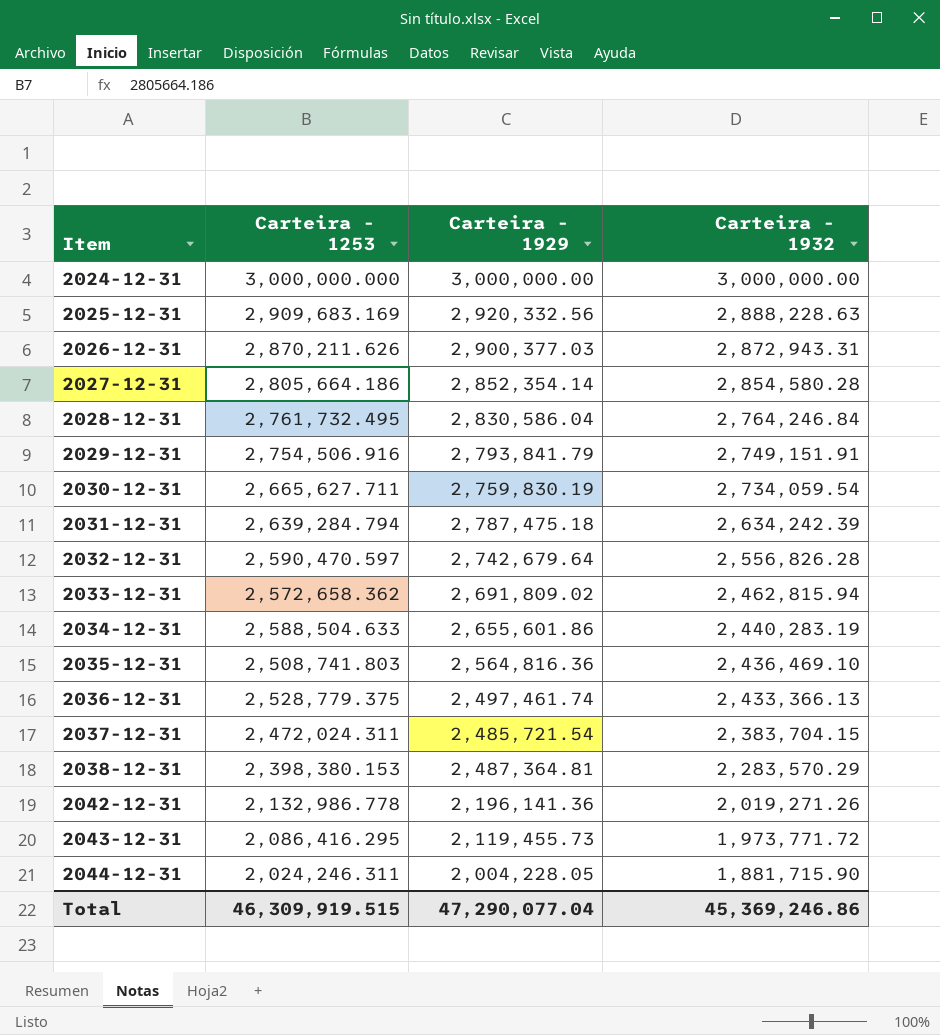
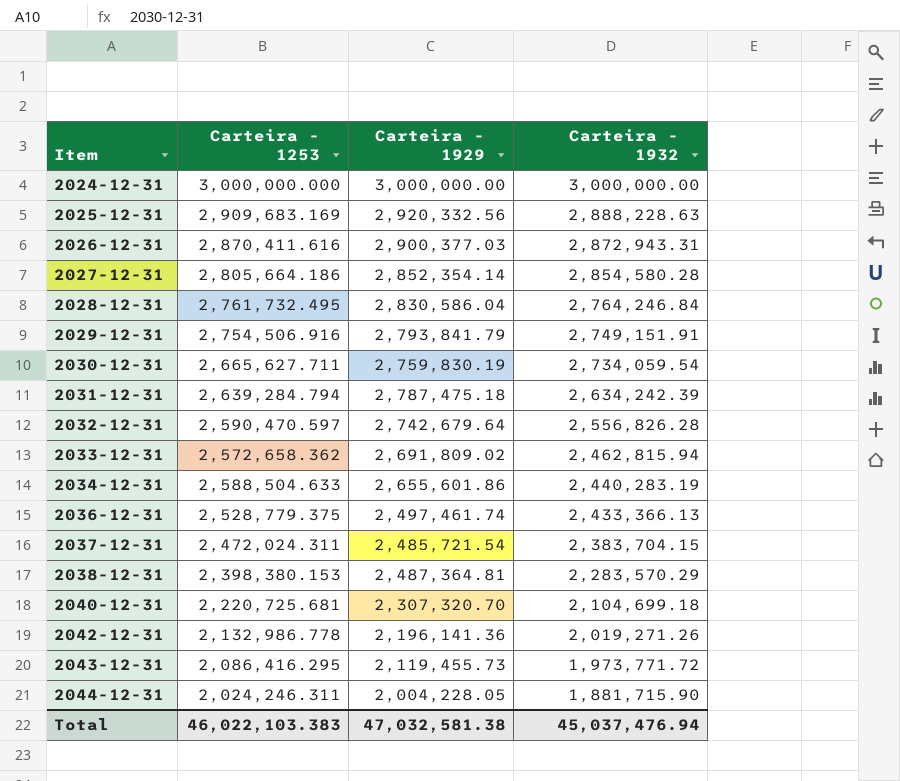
row 2035-12-31: 2,508,741.803 | 2,564,816.36 | 2,436,469.10 -> none
2026-12-31 | Carteira - 1253: 2,870,211.626 -> 2,870,411.616
row 2040-12-31: none -> 2,220,725.681 | 2,307,320.70 | 2,104,699.18
Total | Carteira - 1253: 46,309,919.515 -> 46,022,103.383
Total | Carteira - 1929: 47,290,077.04 -> 47,032,581.38
Total | Carteira - 1932: 45,369,246.86 -> 45,037,476.94

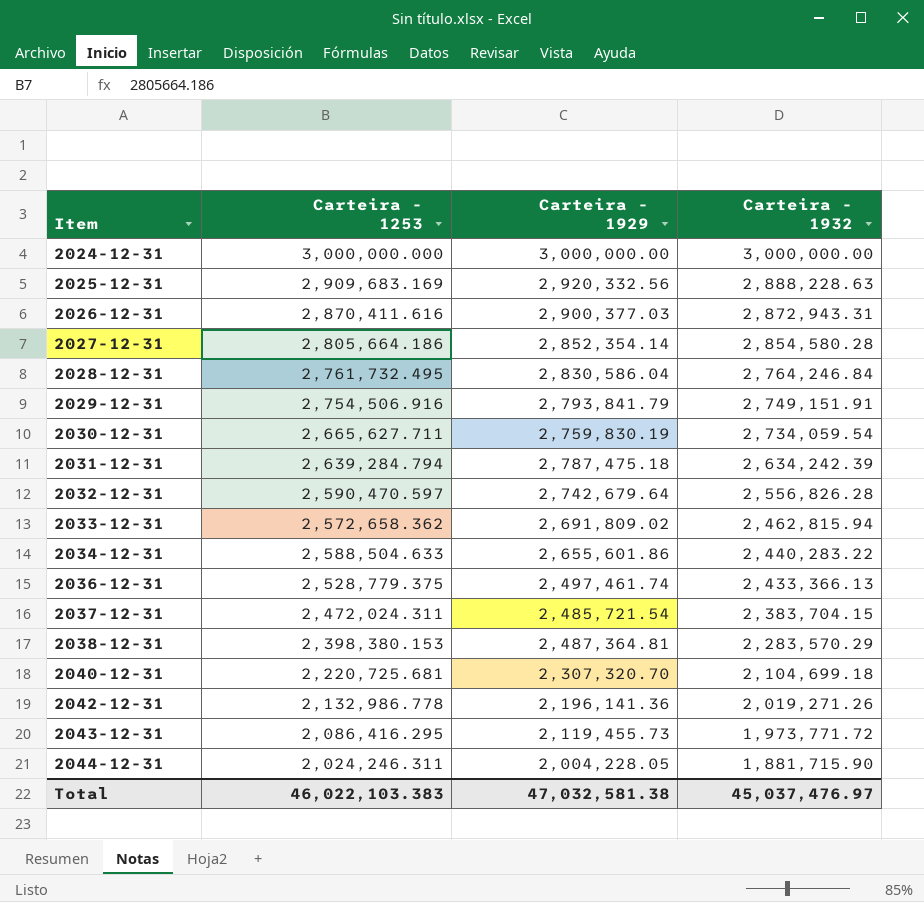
2034-12-31 | Carteira - 1932: 2,440,283.19 -> 2,440,283.22
Total | Carteira - 1932: 45,037,476.94 -> 45,037,476.97

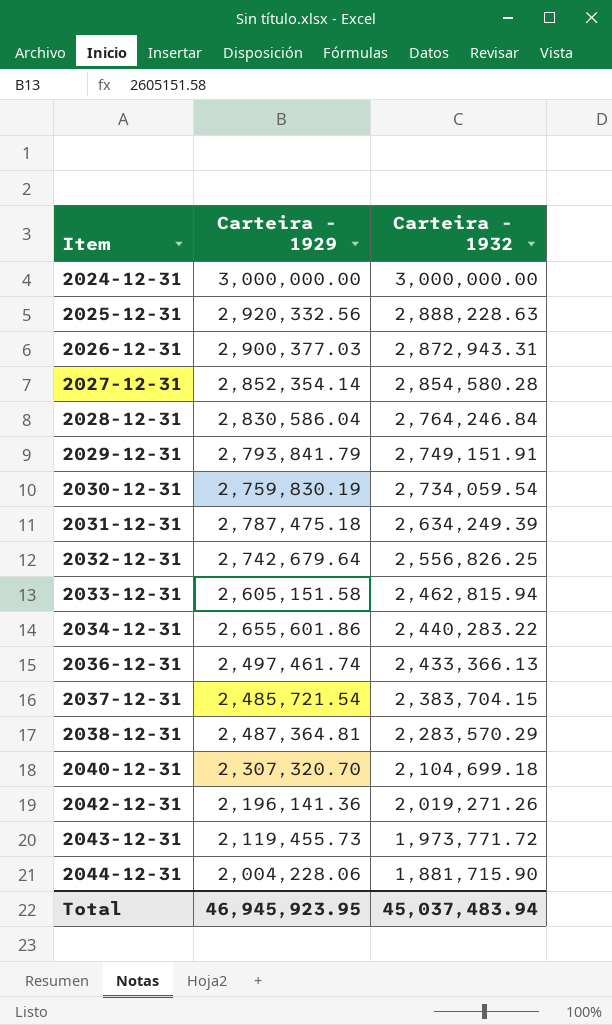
column Carteira - 1253 | position: 2 -> none
2031-12-31 | Carteira - 1932: 2,634,242.39 -> 2,634,249.39
2032-12-31 | Carteira - 1932: 2,556,826.28 -> 2,556,826.25
2033-12-31 | Carteira - 1929: 2,691,809.02 -> 2,605,151.58
2044-12-31 | Carteira - 1929: 2,004,228.05 -> 2,004,228.06
Total | Carteira - 1929: 47,032,581.38 -> 46,945,923.95
Total | Carteira - 1932: 45,037,476.97 -> 45,037,483.94

